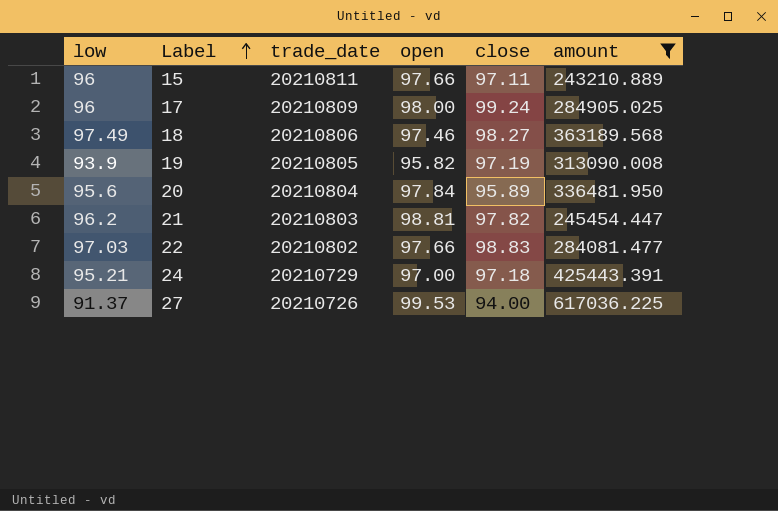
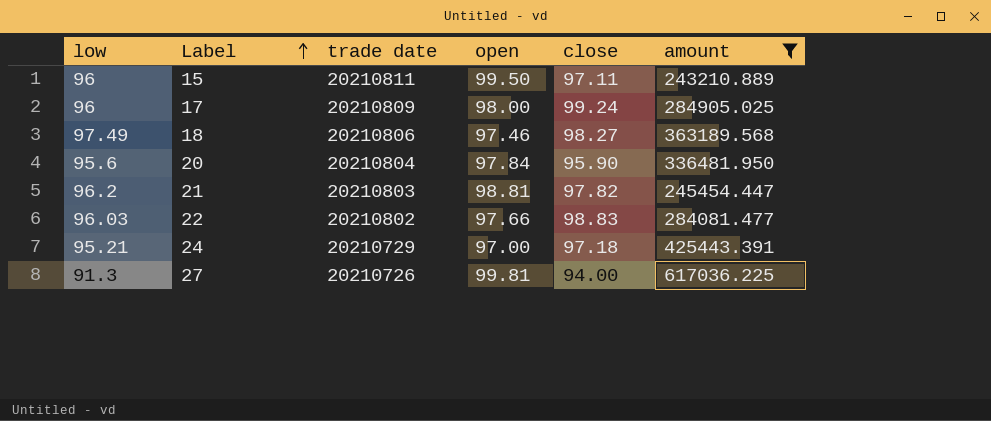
column name: trade_date -> trade date
row 19: 93.9 | 20210805 | 95.82 | 97.19 | 313090.008 -> none
15 | open: 97.66 -> 99.50
20 | close: 95.89 -> 95.90
22 | low: 97.03 -> 96.03
27 | low: 91.37 -> 91.3
27 | open: 99.53 -> 99.81

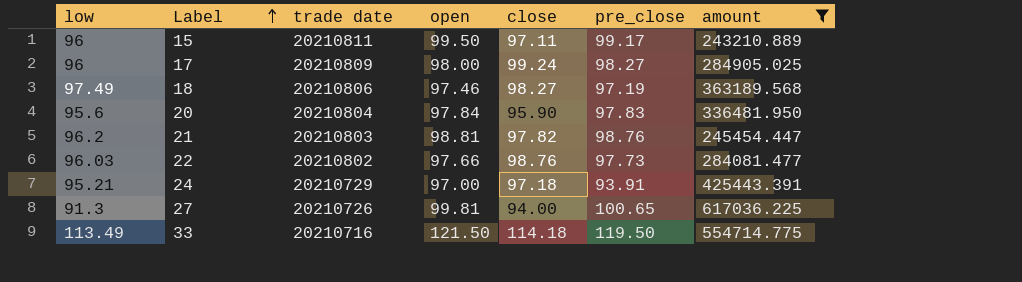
column pre_close | position: none -> 6
22 | close: 98.83 -> 98.76
row 33: none -> 113.49 | 20210716 | 121.50 | 114.18 | 119.50 | 554714.775

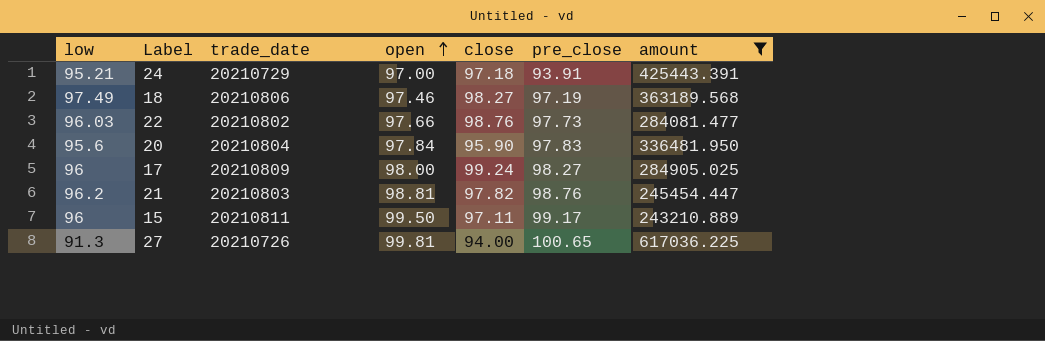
row order: Label ascending -> open ascending
column name: trade date -> trade_date
row 33: 113.49 | 20210716 | 121.50 | 114.18 | 119.50 | 554714.775 -> none

